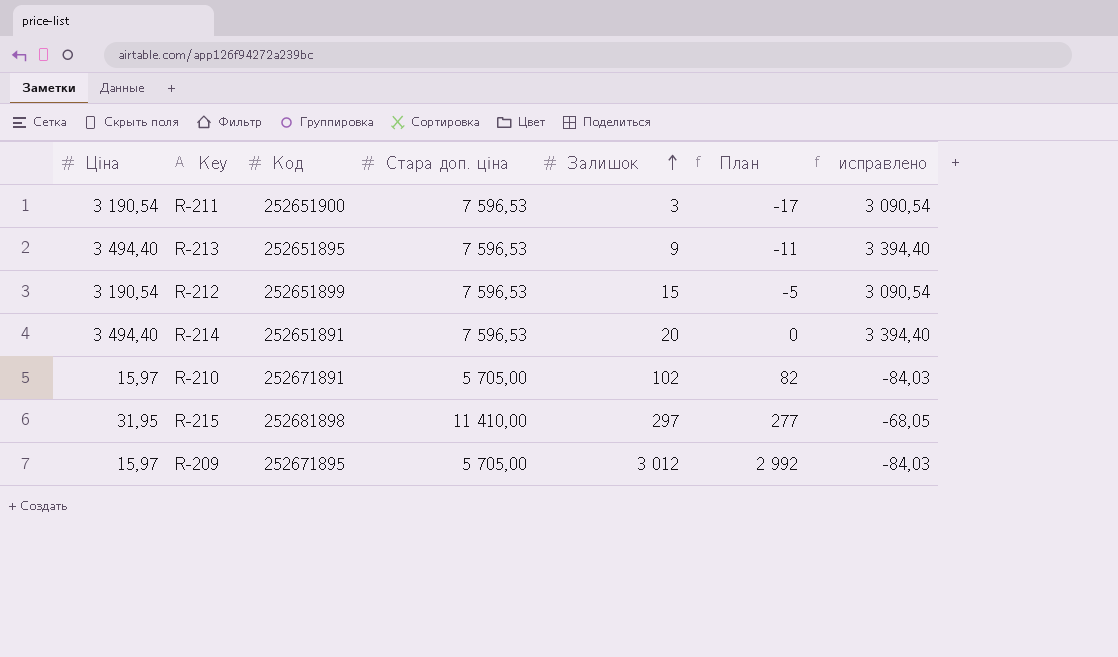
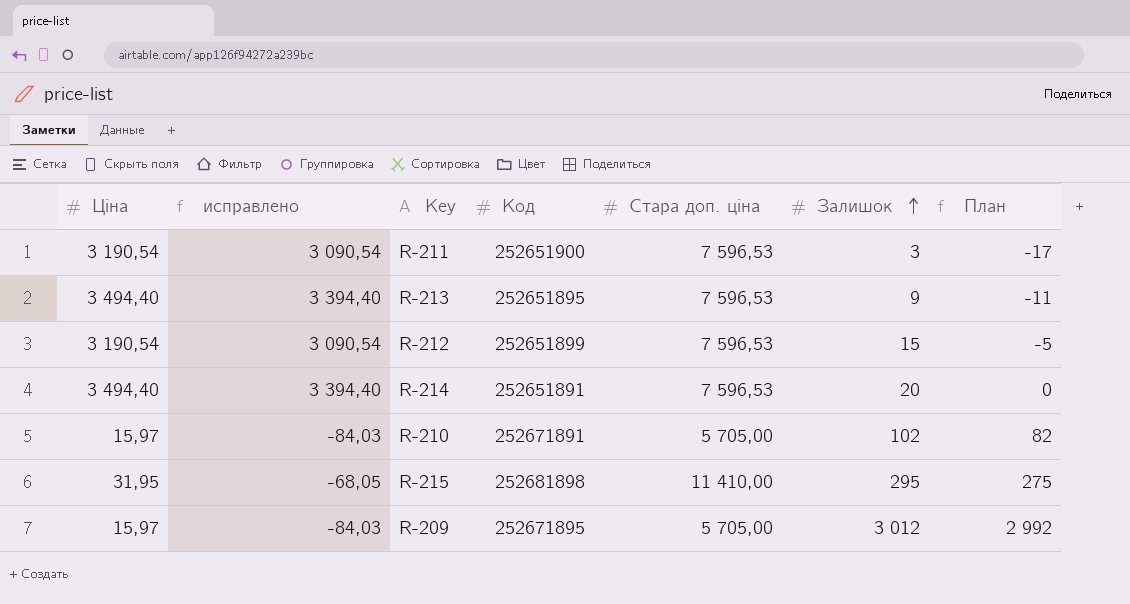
column исправлено | position: 7 -> 2
R-215 | Залишок: 297 -> 295
R-215 | План: 277 -> 275

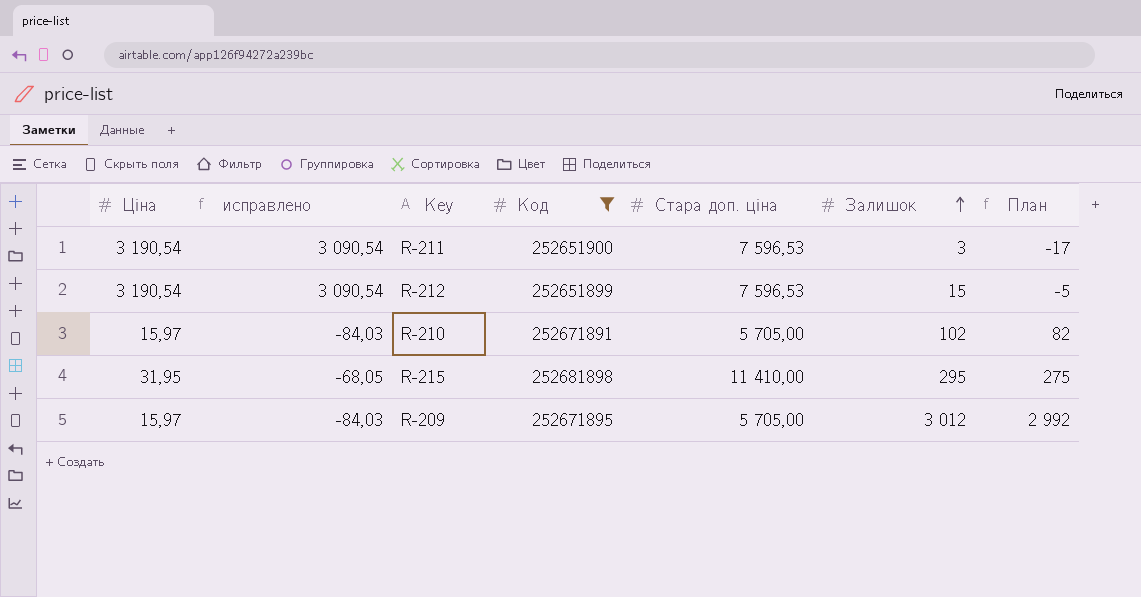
filter: none -> Код >= 252651899

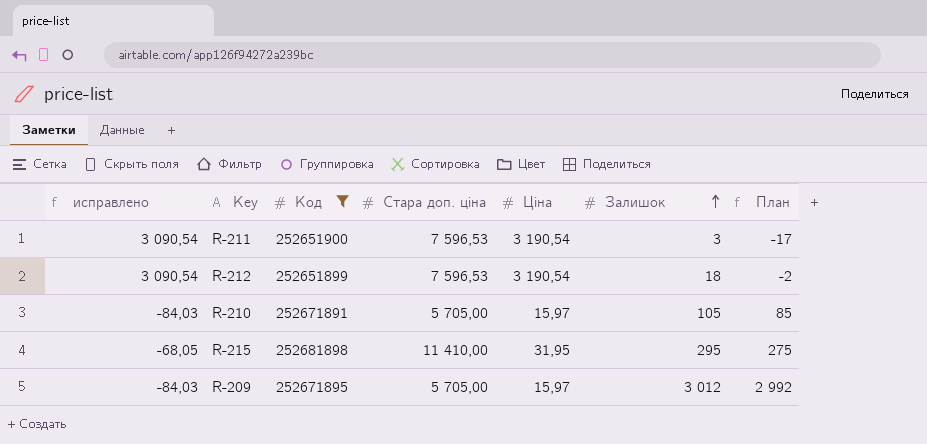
column Ціна | position: 1 -> 5
R-212 | Залишок: 15 -> 18
R-212 | План: -5 -> -2
R-210 | Залишок: 102 -> 105
R-210 | План: 82 -> 85

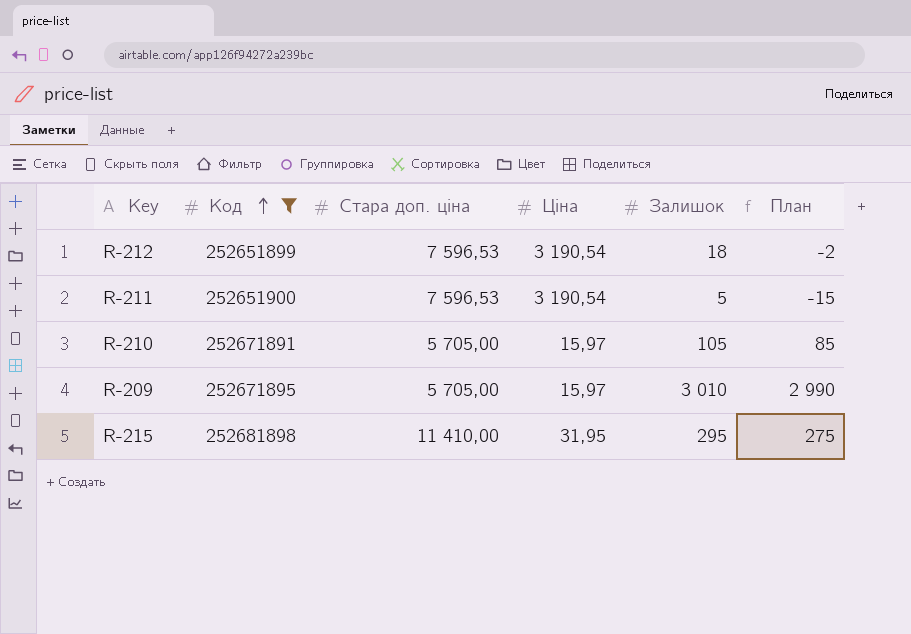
row order: Залишок ascending -> Код ascending
column исправлено | formula: [Ціна] - 100 -> none
R-211 | Залишок: 3 -> 5
R-211 | План: -17 -> -15
R-209 | Залишок: 3 012 -> 3 010
R-209 | План: 2 992 -> 2 990

